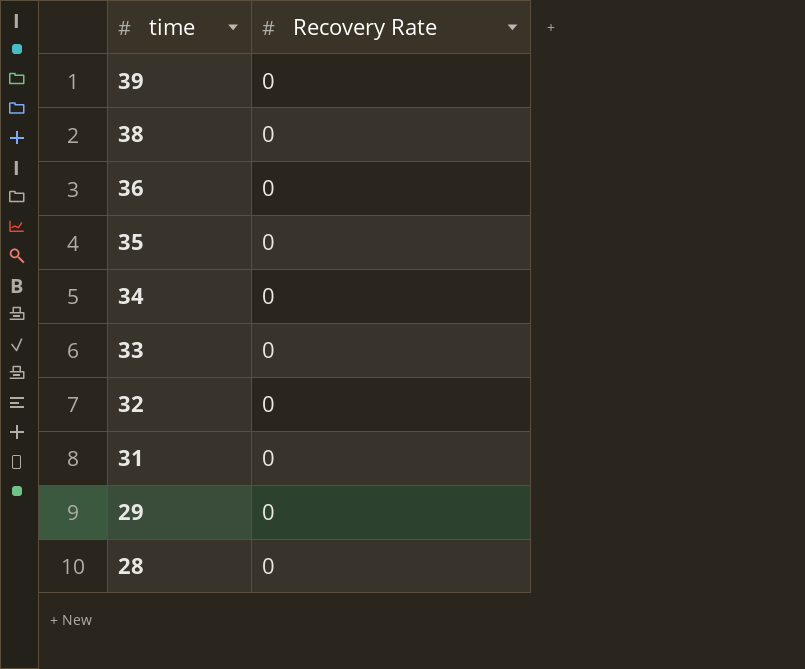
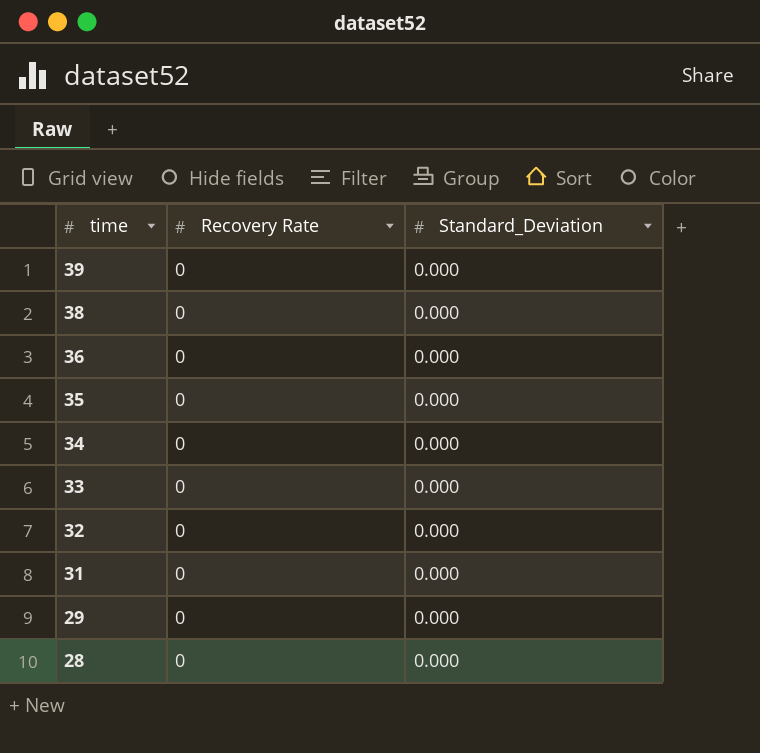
column Standard_Deviation | position: none -> 3

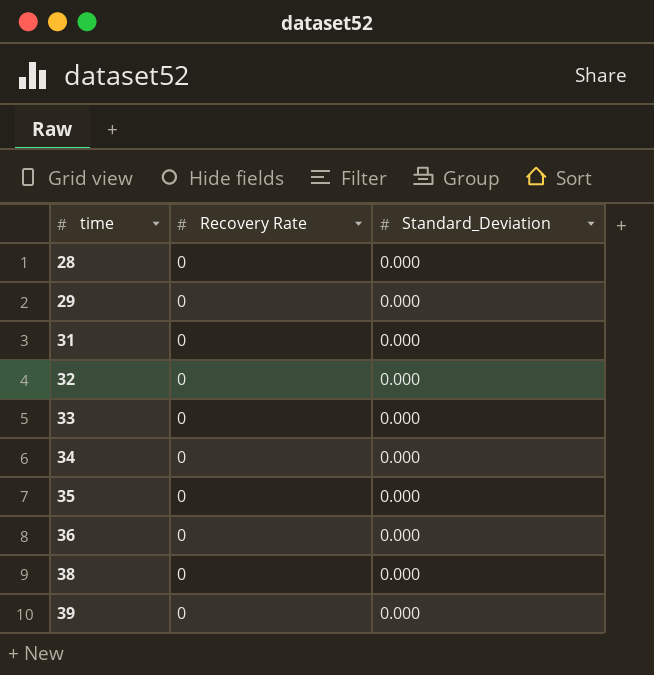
row order: time descending -> time ascending

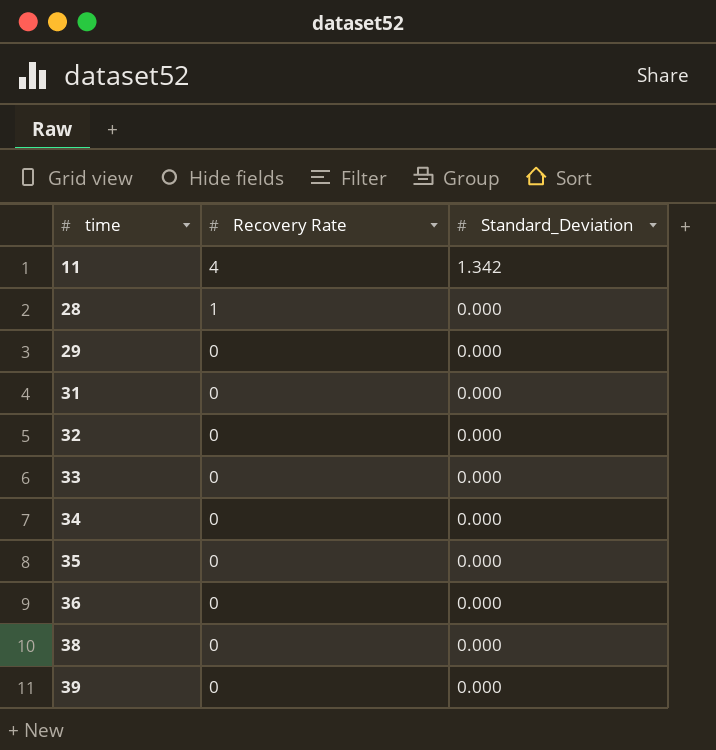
row 11: none -> 4 | 1.342
28 | Recovery Rate: 0 -> 1

